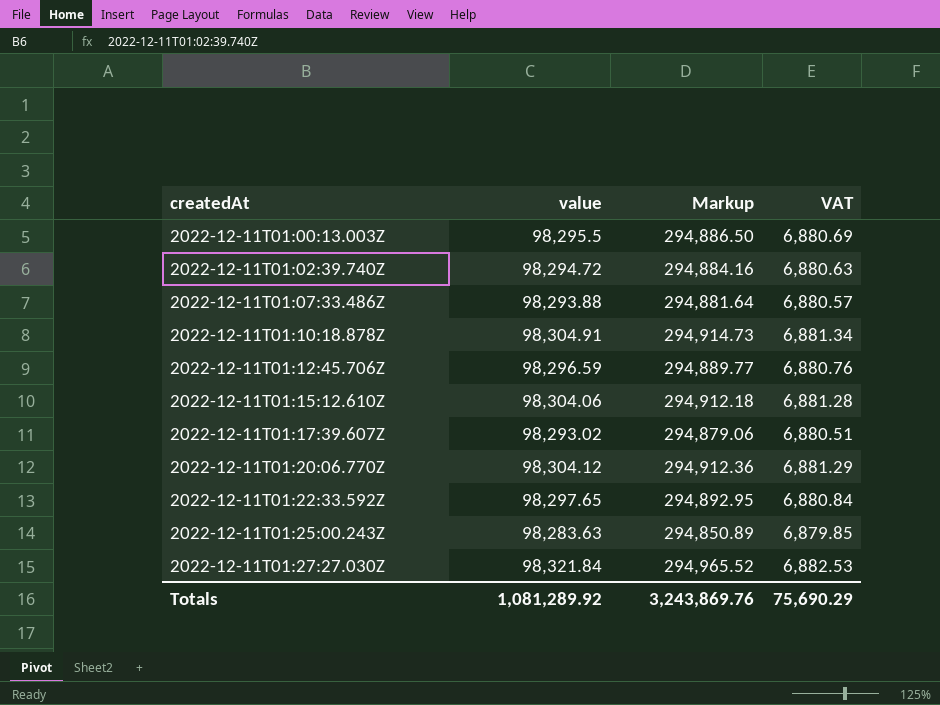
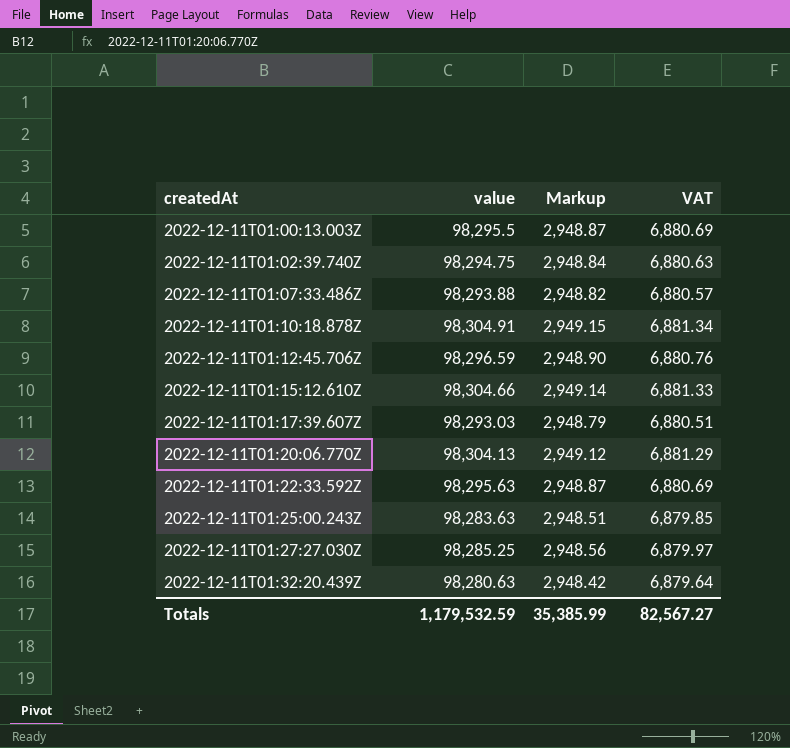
column Markup | formula: [value] * 3 -> [value] * 0.03
2022-12-11T01:02:39.740Z | value: 98,294.72 -> 98,294.75
2022-12-11T01:15:12.610Z | value: 98,304.06 -> 98,304.66
2022-12-11T01:15:12.610Z | VAT: 6,881.28 -> 6,881.33
2022-12-11T01:17:39.607Z | value: 98,293.02 -> 98,293.03
2022-12-11T01:20:06.770Z | value: 98,304.12 -> 98,304.13
2022-12-11T01:22:33.592Z | value: 98,297.65 -> 98,295.63
2022-12-11T01:22:33.592Z | VAT: 6,880.84 -> 6,880.69
2022-12-11T01:27:27.030Z | value: 98,321.84 -> 98,285.25
2022-12-11T01:27:27.030Z | VAT: 6,882.53 -> 6,879.97
row 2022-12-11T01:32:20.439Z: none -> 98,280.63 | 2,948.42 | 6,879.64
Totals | value: 1,081,289.92 -> 1,179,532.59
Totals | Markup: 3,243,869.76 -> 35,385.99
Totals | VAT: 75,690.29 -> 82,567.27

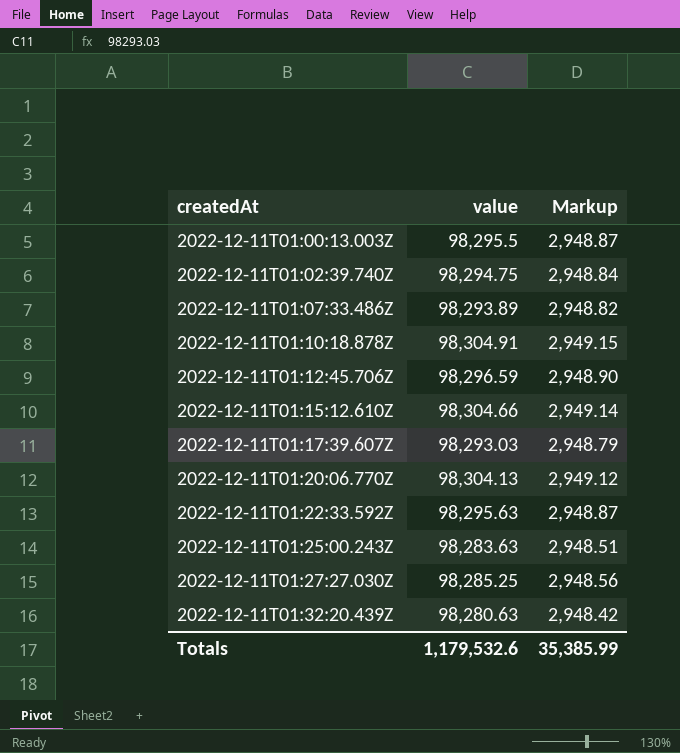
column VAT | formula: [value] * 0.07 -> none
2022-12-11T01:07:33.486Z | value: 98,293.88 -> 98,293.89
Totals | value: 1,179,532.59 -> 1,179,532.6

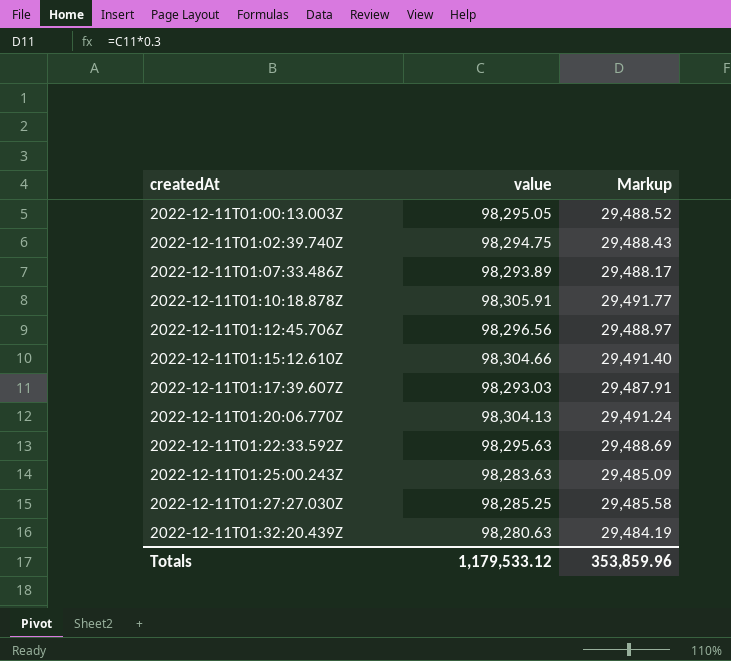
column Markup | formula: [value] * 0.03 -> [value] * 0.3
2022-12-11T01:00:13.003Z | value: 98,295.5 -> 98,295.05
2022-12-11T01:10:18.878Z | value: 98,304.91 -> 98,305.91
2022-12-11T01:12:45.706Z | value: 98,296.59 -> 98,296.56
Totals | value: 1,179,532.6 -> 1,179,533.12
Totals | Markup: 35,385.99 -> 353,859.96

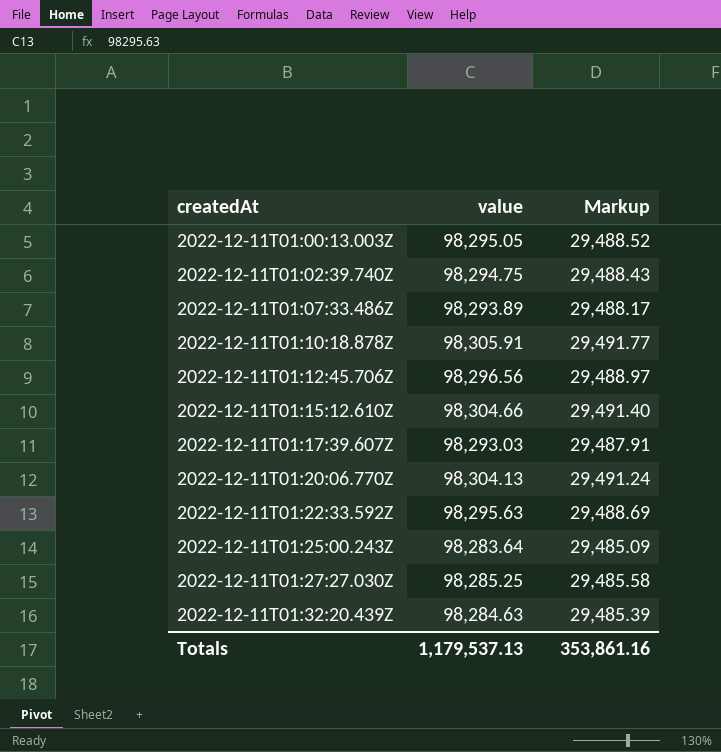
2022-12-11T01:25:00.243Z | value: 98,283.63 -> 98,283.64
2022-12-11T01:32:20.439Z | value: 98,280.63 -> 98,284.63
2022-12-11T01:32:20.439Z | Markup: 29,484.19 -> 29,485.39
Totals | value: 1,179,533.12 -> 1,179,537.13
Totals | Markup: 353,859.96 -> 353,861.16

